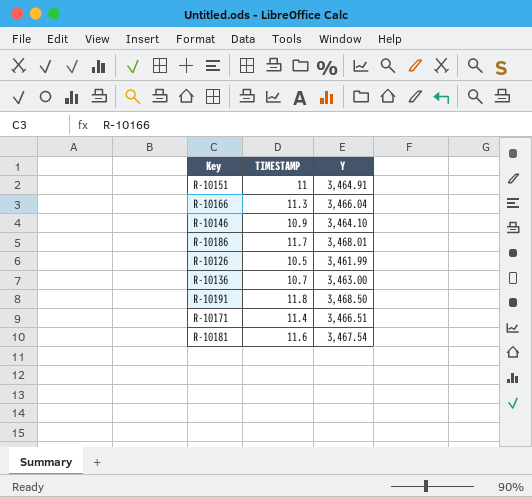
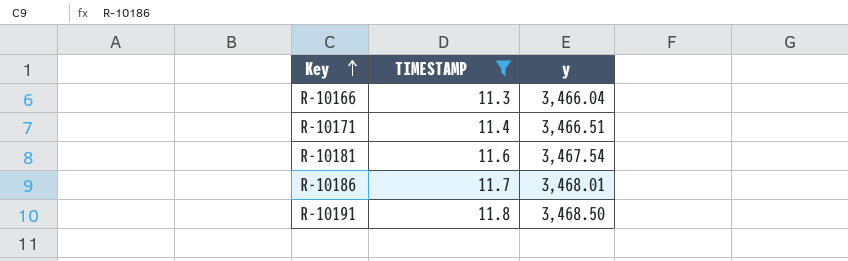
filter: none -> TIMESTAMP >= 11.3
row order: none -> Key ascending
column name: Y -> y

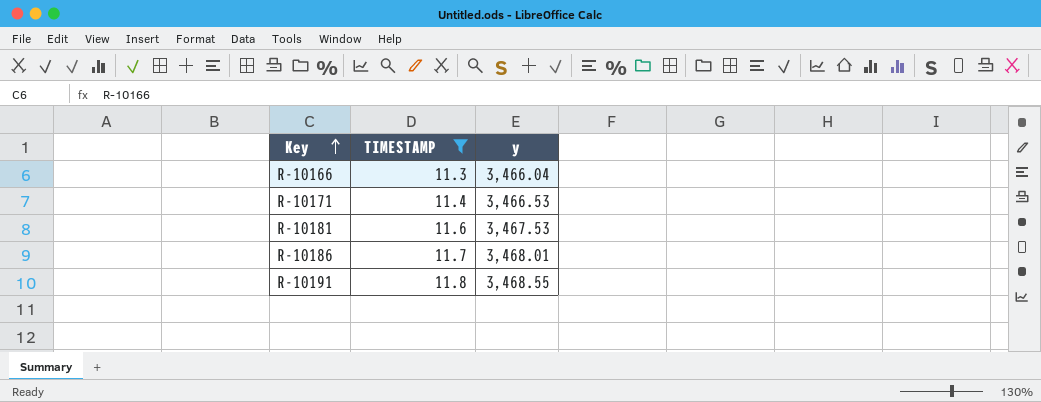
R-10171 | y: 3,466.51 -> 3,466.53
R-10181 | y: 3,467.54 -> 3,467.53
R-10191 | y: 3,468.50 -> 3,468.55

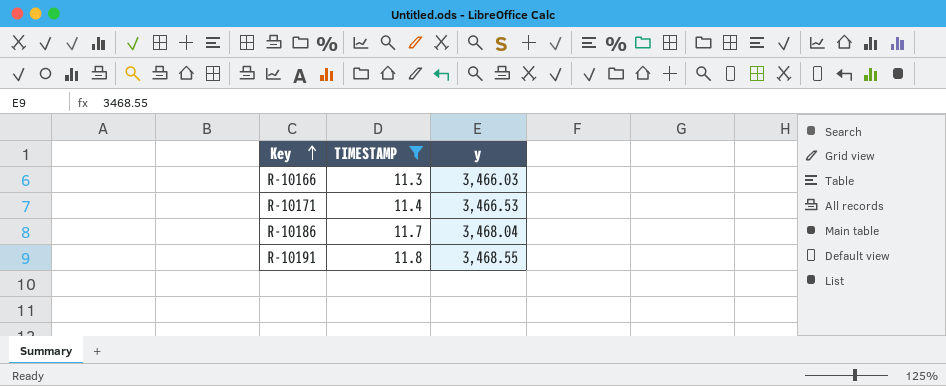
row R-10181: 11.6 | 3,467.53 -> none
R-10166 | y: 3,466.04 -> 3,466.03
R-10186 | y: 3,468.01 -> 3,468.04

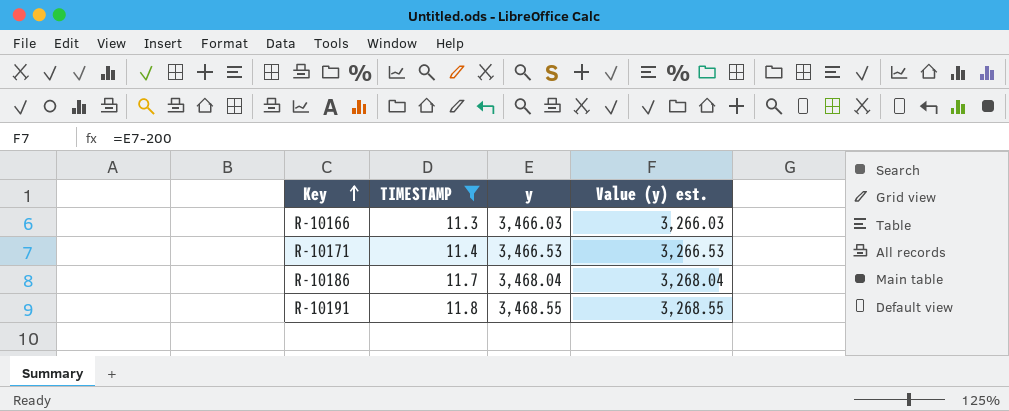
column Value (y) est. | formula: none -> [y] - 200

